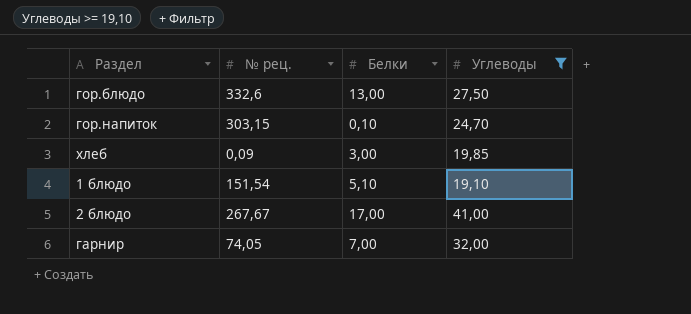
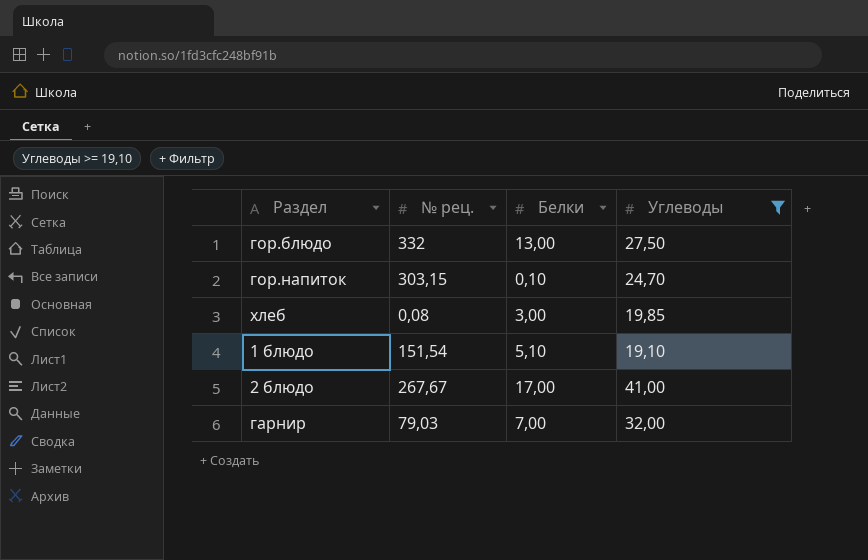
гор.блюдо | № рец.: 332,6 -> 332
хлеб | № рец.: 0,09 -> 0,08
гарнир | № рец.: 74,05 -> 79,03

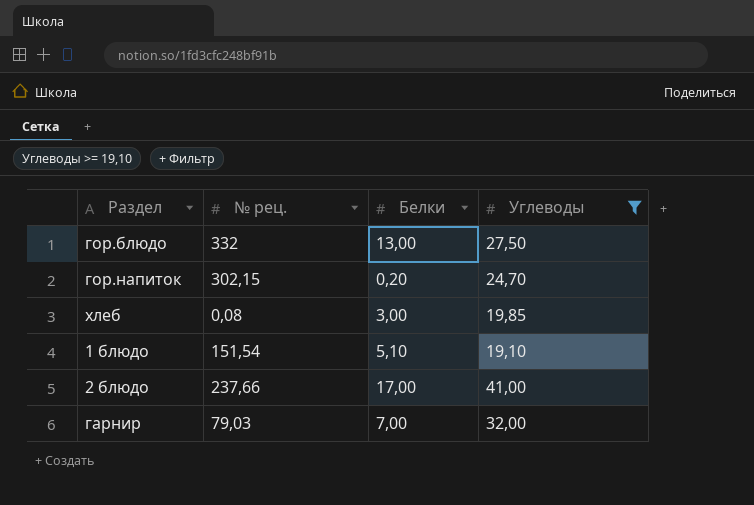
гор.напиток | № рец.: 303,15 -> 302,15
гор.напиток | Белки: 0,10 -> 0,20
2 блюдо | № рец.: 267,67 -> 237,66

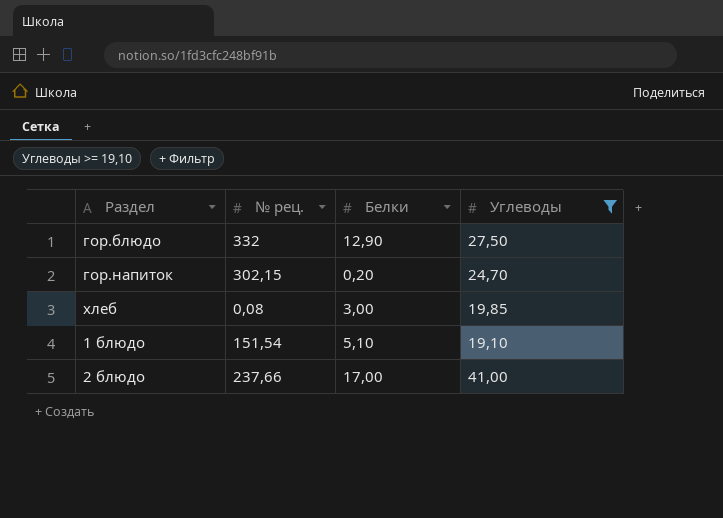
row гарнир: 79,03 | 7,00 | 32,00 -> none
гор.блюдо | Белки: 13,00 -> 12,90

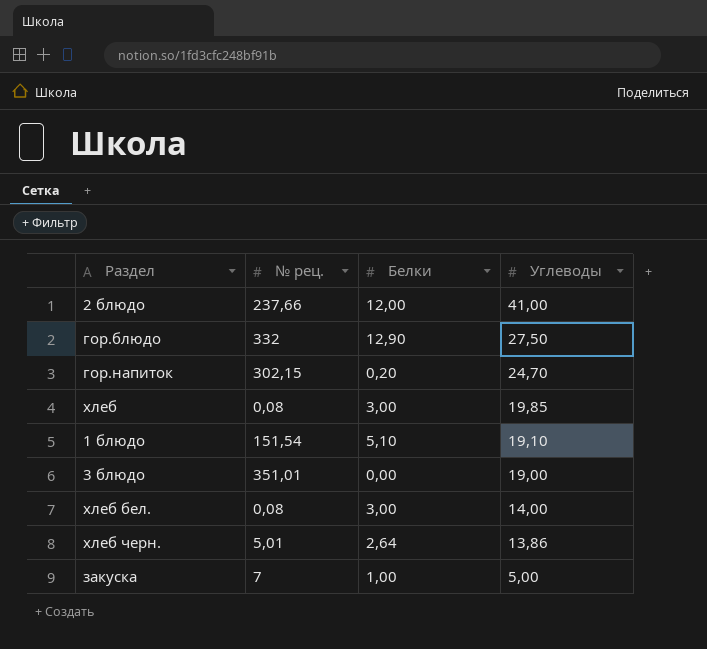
filter: Углеводы >= 19,10 -> none
row order: none -> Углеводы descending
2 блюдо | Белки: 17,00 -> 12,00

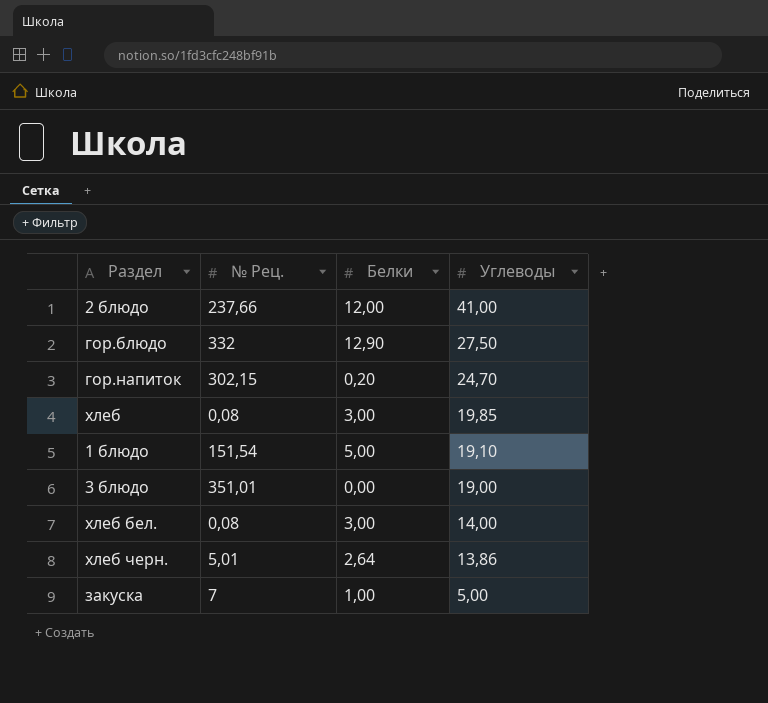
column name: № рец. -> № Рец.
1 блюдо | Белки: 5,10 -> 5,00

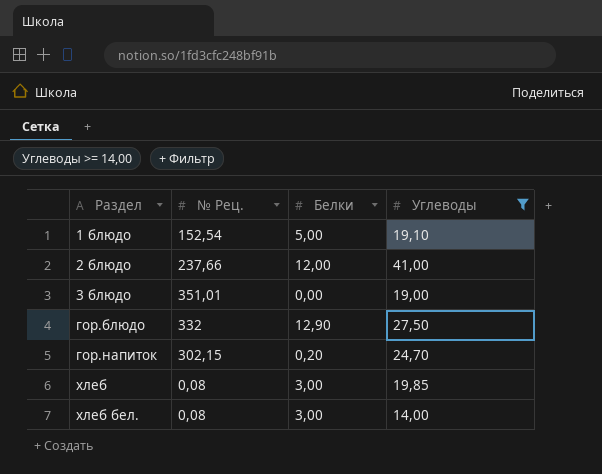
filter: none -> Углеводы >= 14,00
row order: Углеводы descending -> Раздел ascending
1 блюдо | № Рец.: 151,54 -> 152,54

